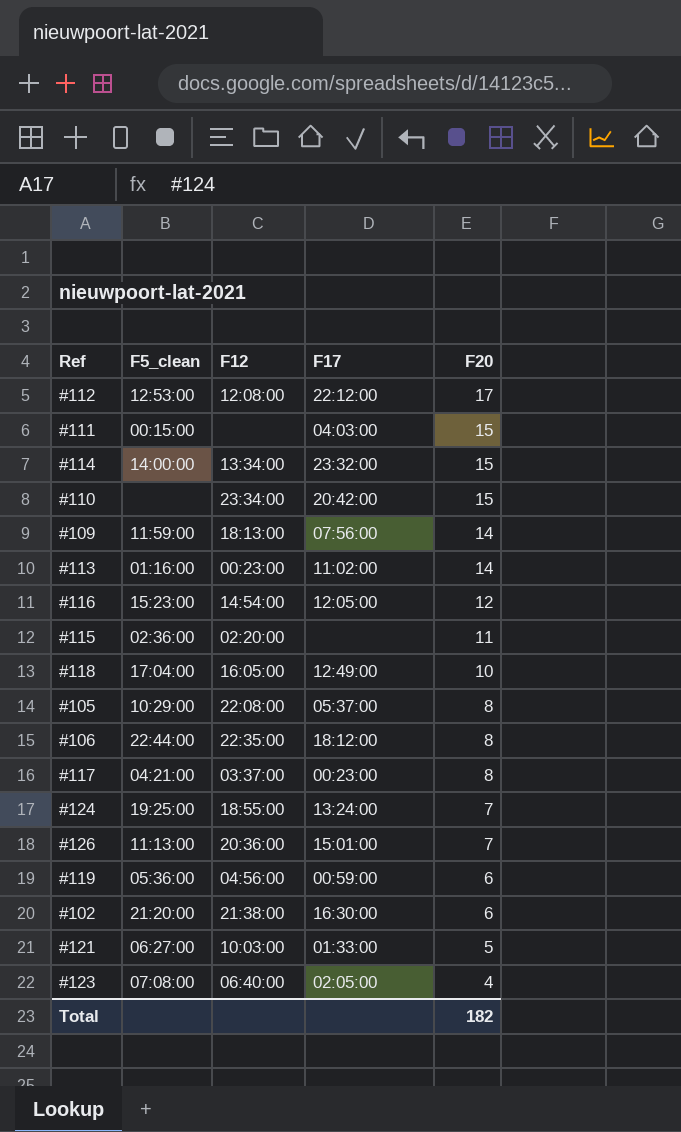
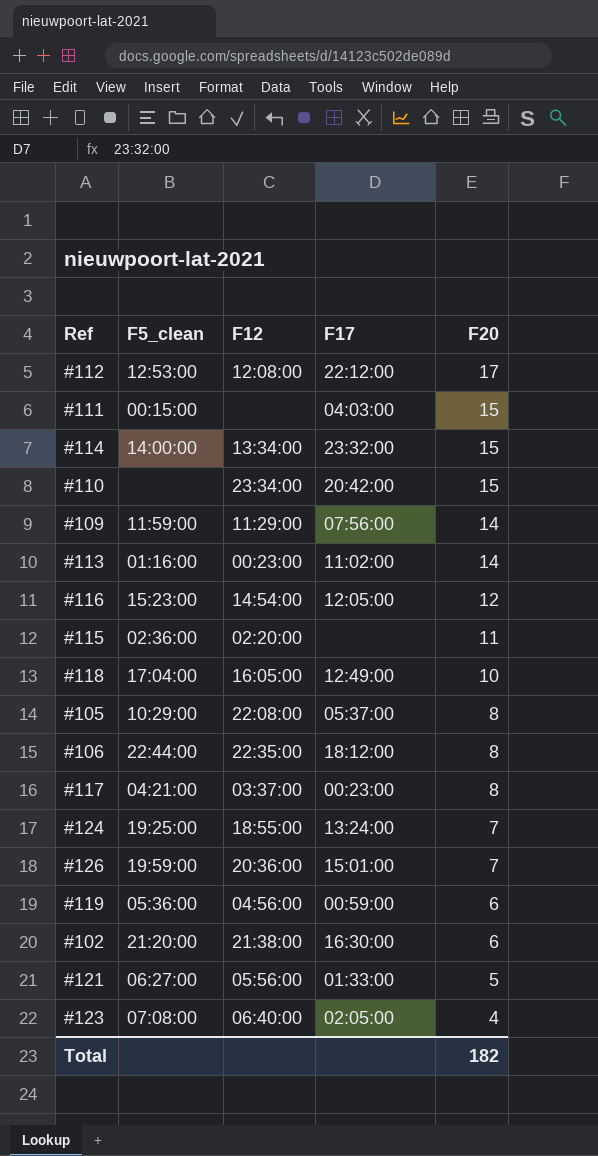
#109 | F12: 18:13:00 -> 11:29:00
#126 | F5_clean: 11:13:00 -> 19:59:00
#121 | F12: 10:03:00 -> 05:56:00

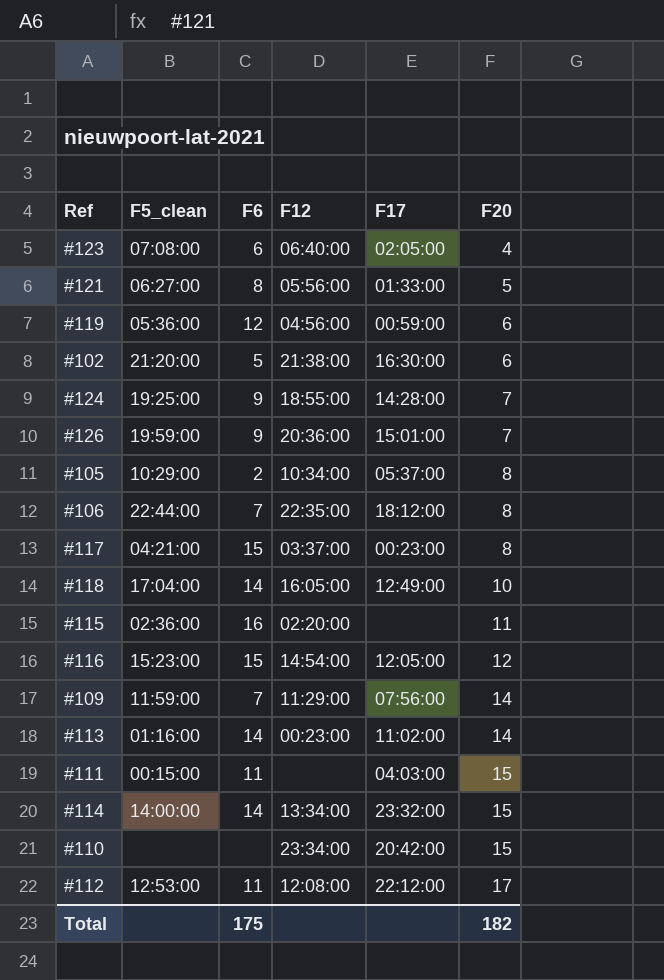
row order: F20 descending -> F20 ascending
column F6 | position: none -> 3
#124 | F17: 13:24:00 -> 14:28:00
#105 | F12: 22:08:00 -> 10:34:00

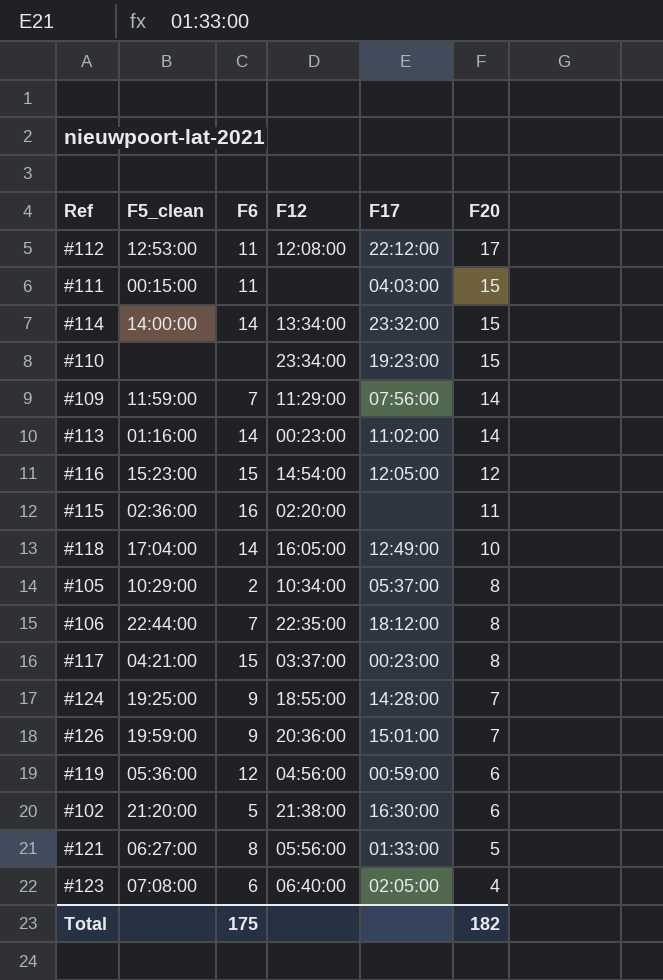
row order: F20 ascending -> F20 descending
#110 | F17: 20:42:00 -> 19:23:00

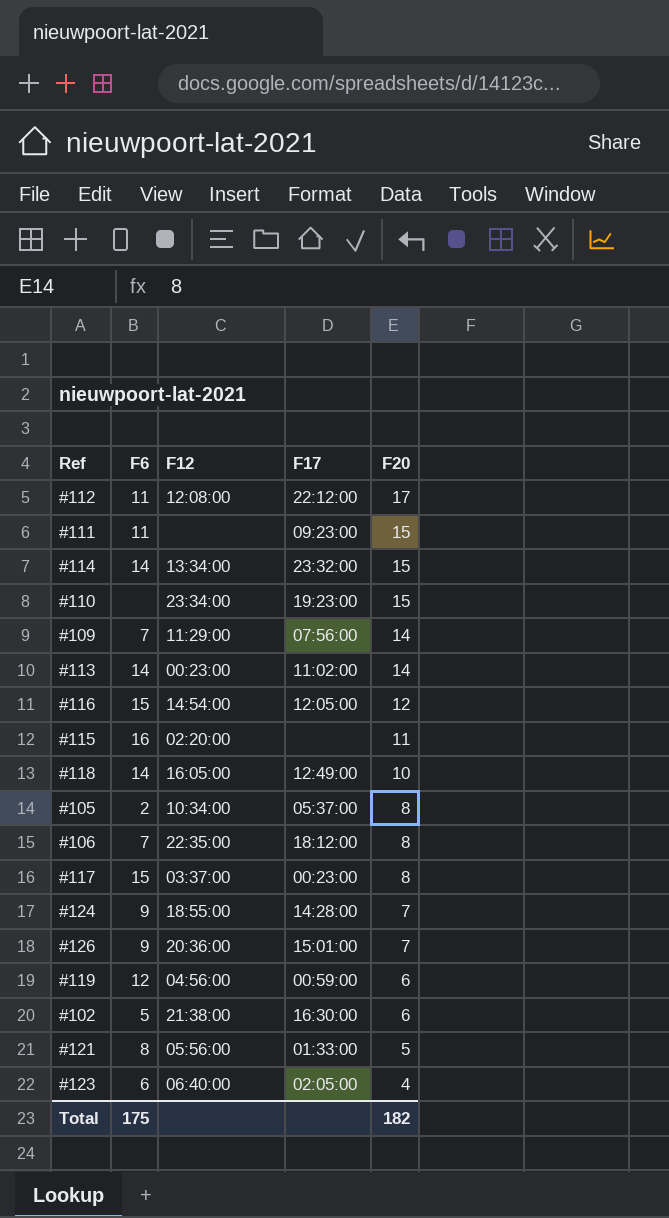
column F5_clean | position: 2 -> none
#111 | F17: 04:03:00 -> 09:23:00

